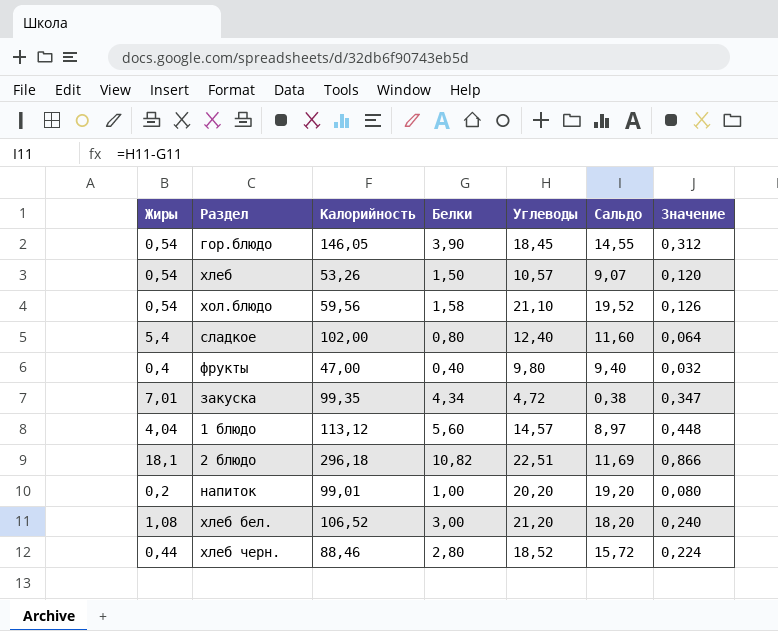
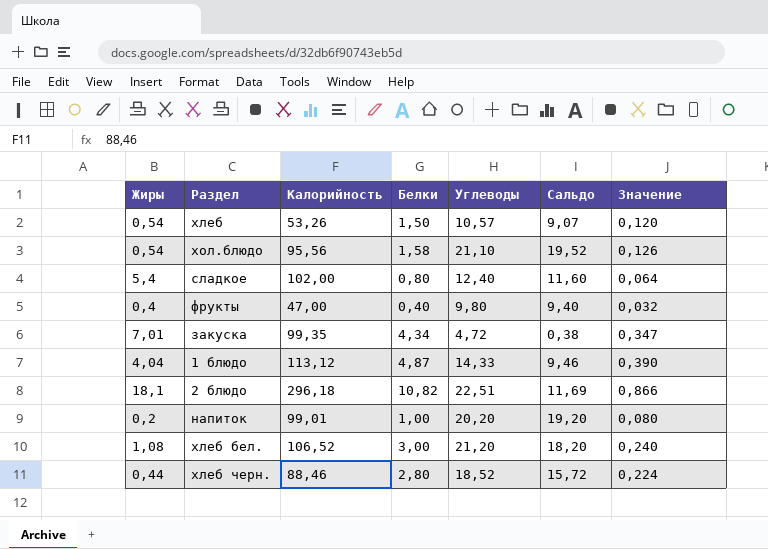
row гор.блюдо: 0,54 | 146,05 | 3,90 | 18,45 | 14,55 | 0,312 -> none
хол.блюдо | Калорийность: 59,56 -> 95,56
1 блюдо | Белки: 5,60 -> 4,87
1 блюдо | Углеводы: 14,57 -> 14,33
1 блюдо | Сальдо: 8,97 -> 9,46
1 блюдо | Значение: 0,448 -> 0,390

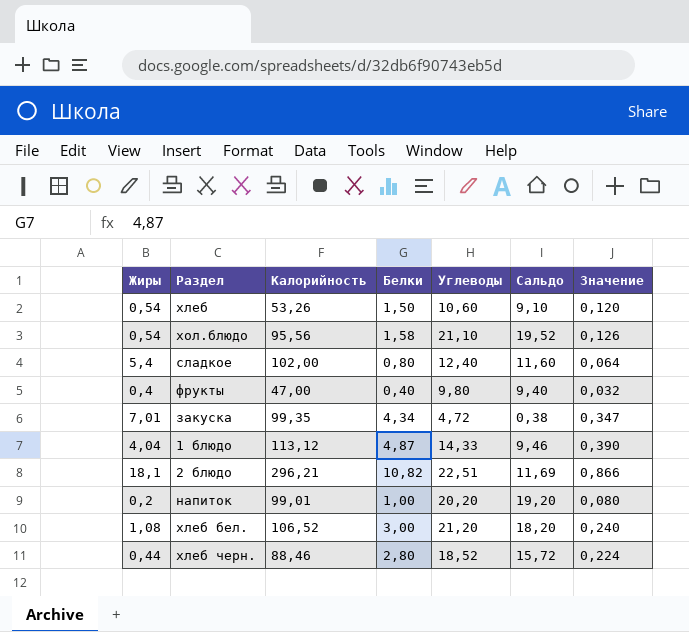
хлеб | Углеводы: 10,57 -> 10,60
хлеб | Сальдо: 9,07 -> 9,10
2 блюдо | Калорийность: 296,18 -> 296,21

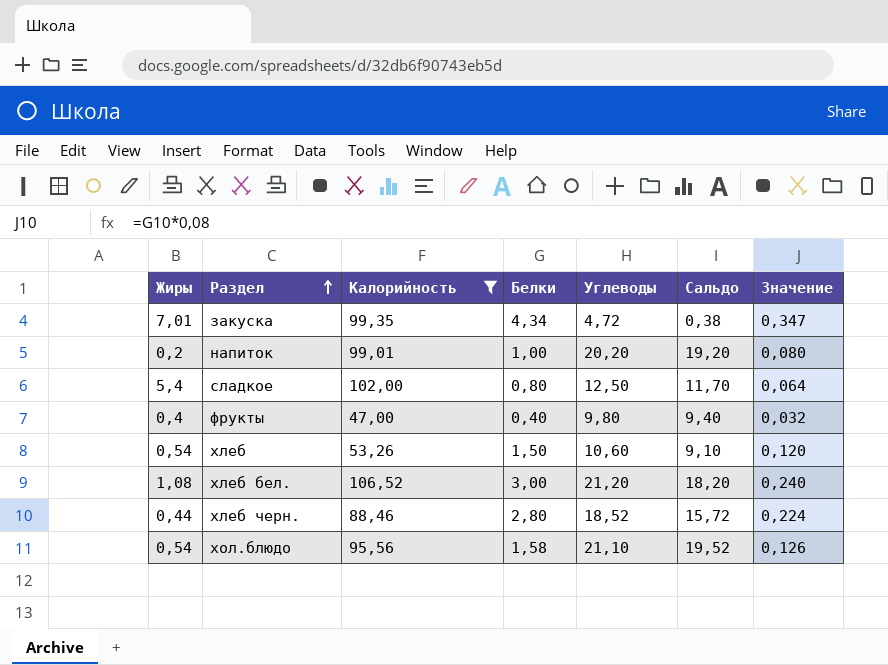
filter: none -> Калорийность <= 106,52
row order: none -> Раздел ascending
сладкое | Углеводы: 12,40 -> 12,50
сладкое | Сальдо: 11,60 -> 11,70

